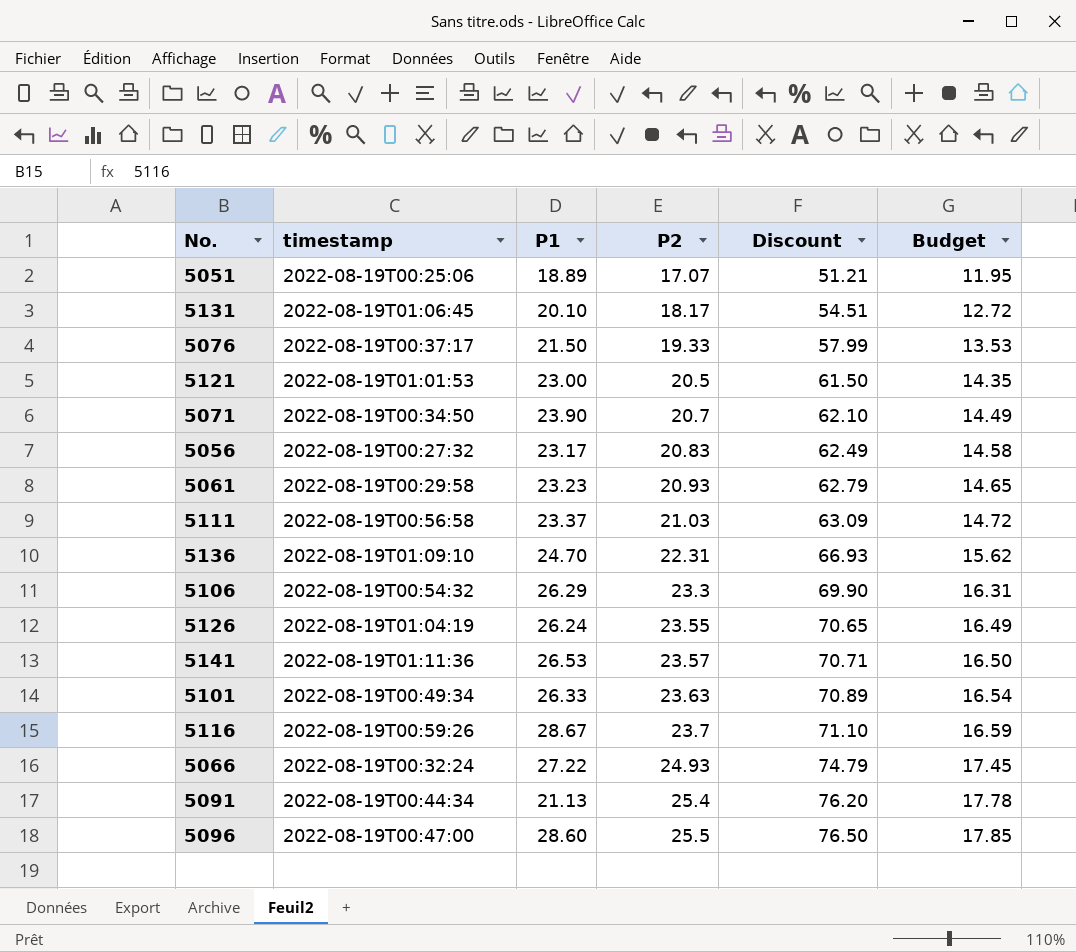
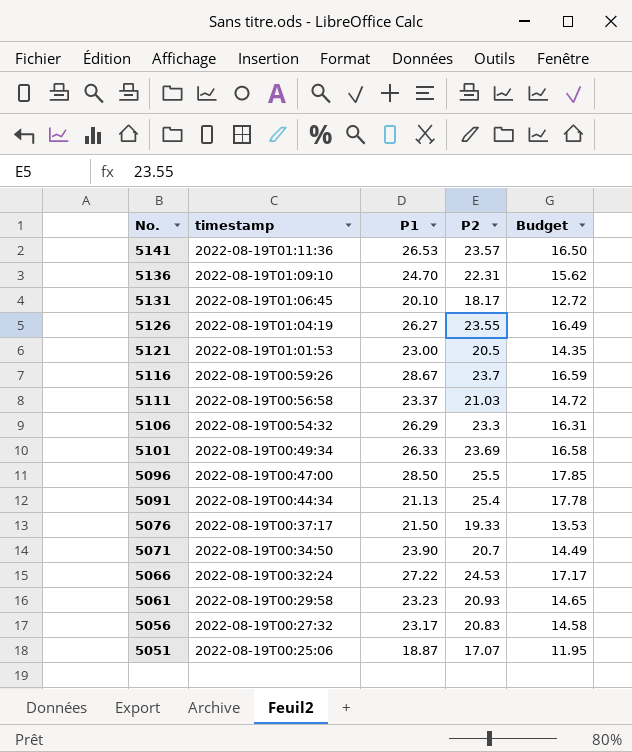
row order: P2 ascending -> No. descending
column Discount | formula: [P2] * 3 -> none
5126 | P1: 26.24 -> 26.27
5101 | P2: 23.63 -> 23.69
5101 | Budget: 16.54 -> 16.58
5096 | P1: 28.60 -> 28.50
5066 | P2: 24.93 -> 24.53
5066 | Budget: 17.45 -> 17.17
5051 | P1: 18.89 -> 18.87

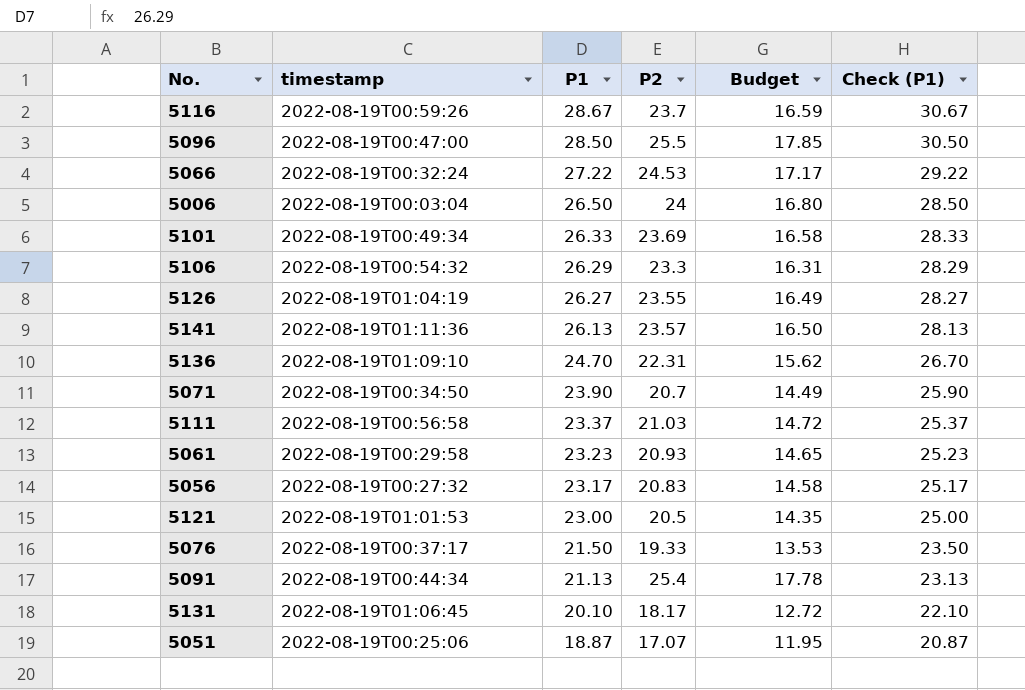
row order: No. descending -> P1 descending
column Check (P1) | formula: none -> [P1] + 2
row 5006: none -> 2022-08-19T00:03:04 | 26.50 | 24 | 16.80 | 28.50
5141 | P1: 26.53 -> 26.13

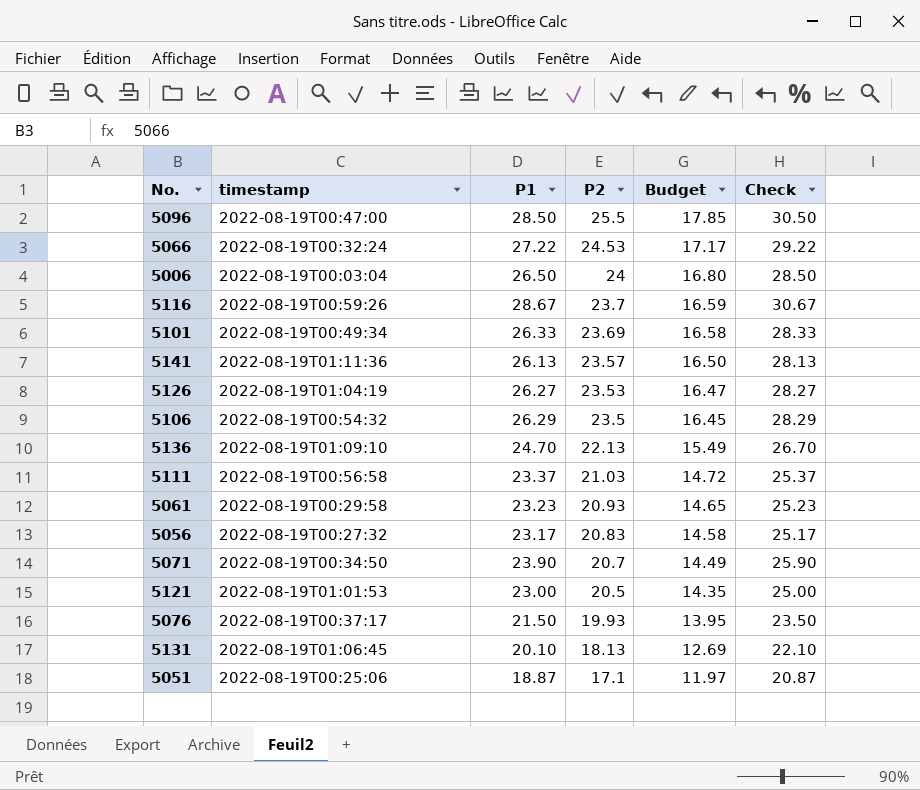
row order: P1 descending -> P2 descending
column name: Check (P1) -> Check
row 5091: 2022-08-19T00:44:34 | 21.13 | 25.4 | 17.78 | 23.13 -> none
5126 | P2: 23.55 -> 23.53
5126 | Budget: 16.49 -> 16.47
5106 | P2: 23.3 -> 23.5
5106 | Budget: 16.31 -> 16.45
5136 | P2: 22.31 -> 22.13
5136 | Budget: 15.62 -> 15.49
5076 | P2: 19.33 -> 19.93
5076 | Budget: 13.53 -> 13.95
5131 | P2: 18.17 -> 18.13
5131 | Budget: 12.72 -> 12.69
5051 | P2: 17.07 -> 17.1
5051 | Budget: 11.95 -> 11.97

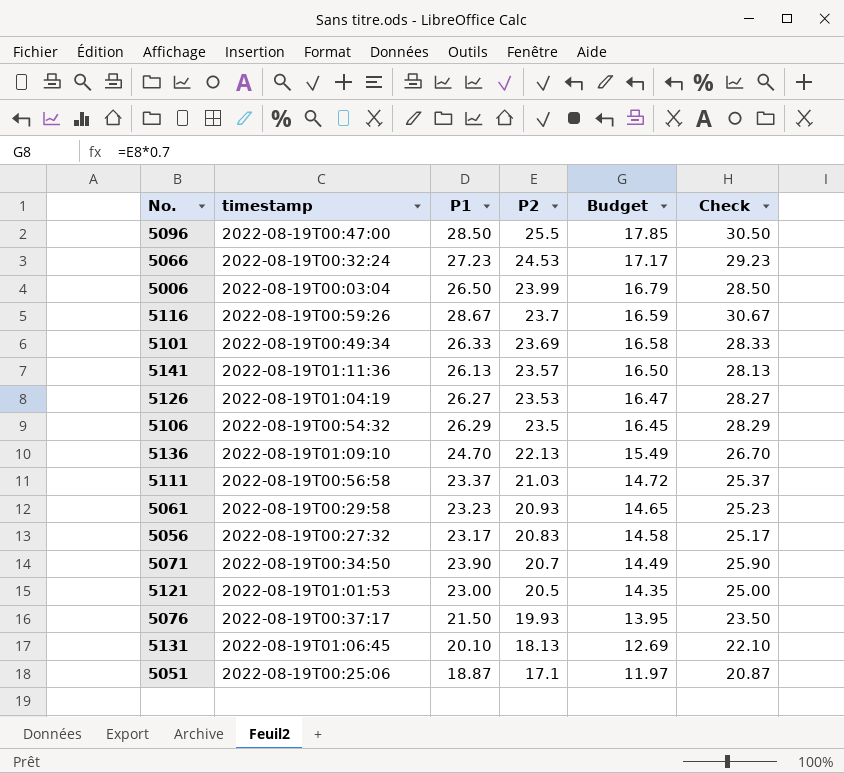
5066 | P1: 27.22 -> 27.23
5066 | Check: 29.22 -> 29.23
5006 | P2: 24 -> 23.99
5006 | Budget: 16.80 -> 16.79

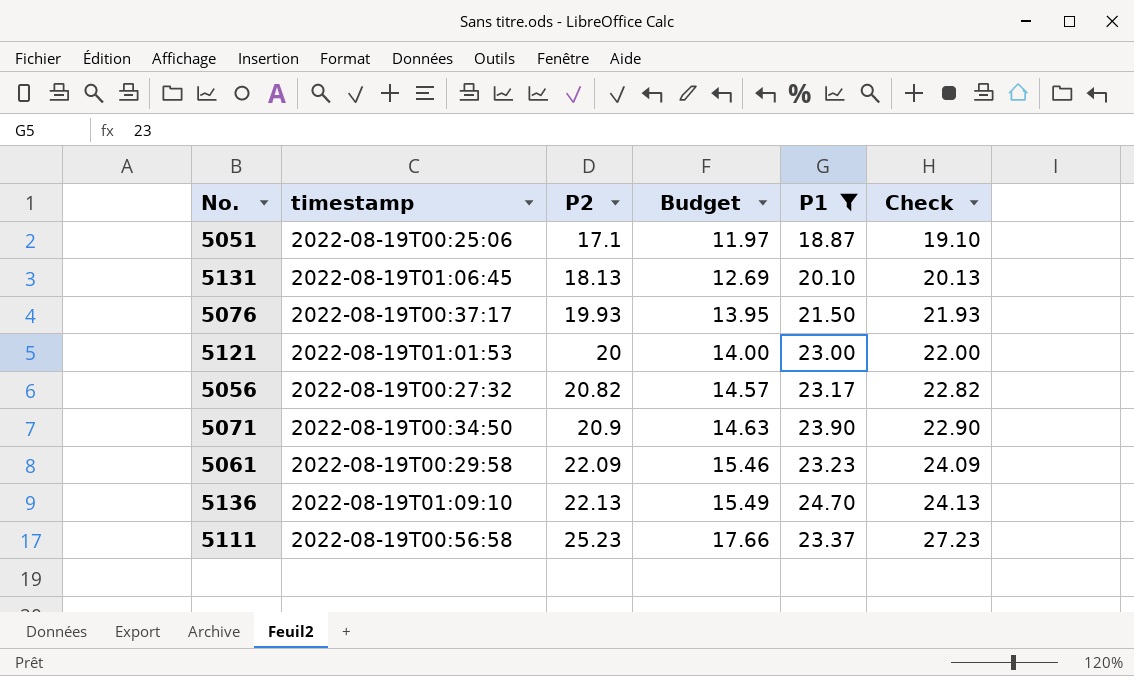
filter: none -> P1 <= 24.70
row order: P2 descending -> P2 ascending
column P1 | position: 3 -> 5
column Check | formula: [P1] + 2 -> [P2] + 2
5121 | P2: 20.5 -> 20
5121 | Budget: 14.35 -> 14.00
5056 | P2: 20.83 -> 20.82
5056 | Budget: 14.58 -> 14.57
5071 | P2: 20.7 -> 20.9
5071 | Budget: 14.49 -> 14.63
5061 | P2: 20.93 -> 22.09
5061 | Budget: 14.65 -> 15.46
5111 | P2: 21.03 -> 25.23
5111 | Budget: 14.72 -> 17.66

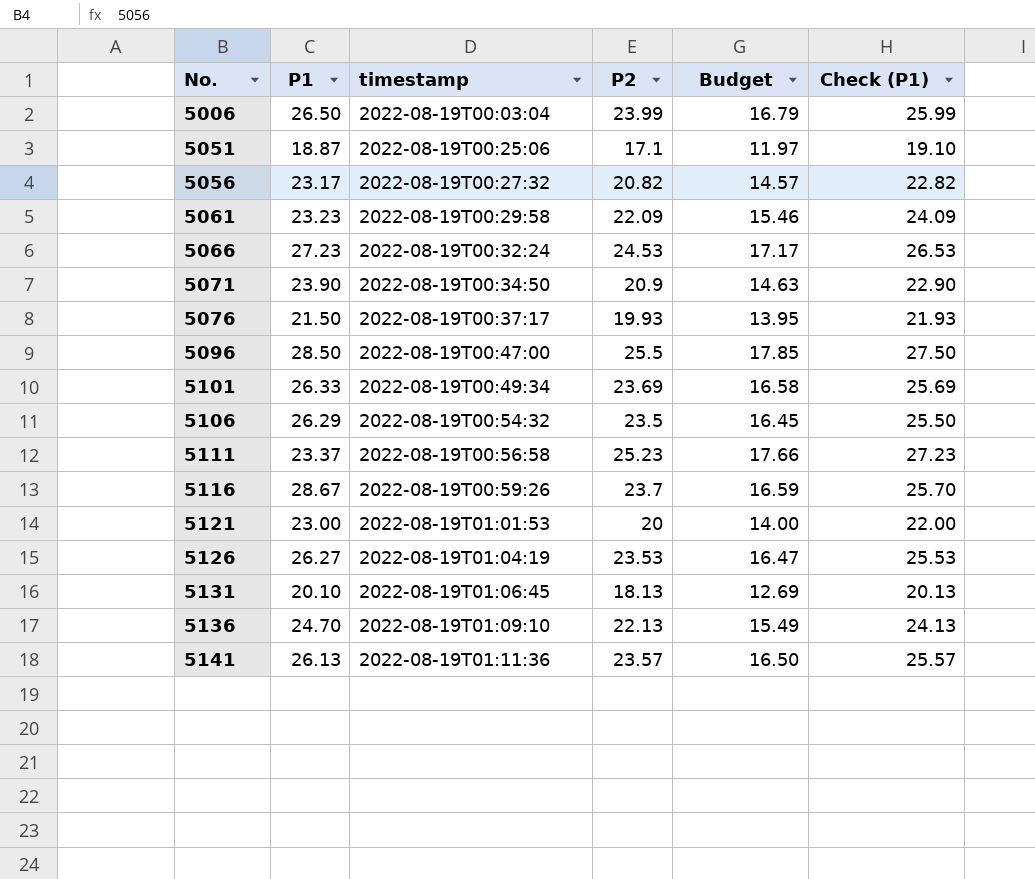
filter: P1 <= 24.70 -> none
row order: P2 ascending -> No. ascending
column P1 | position: 5 -> 2
column name: Check -> Check (P1)

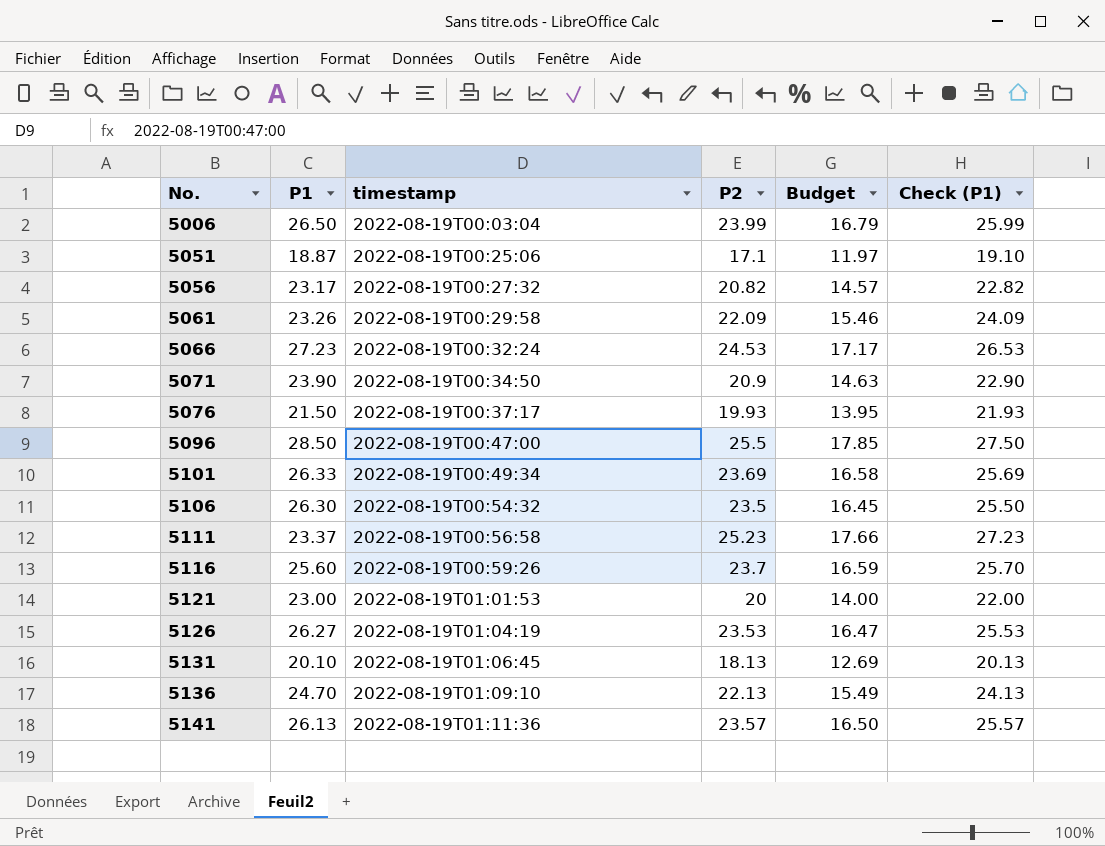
5061 | P1: 23.23 -> 23.26
5106 | P1: 26.29 -> 26.30
5116 | P1: 28.67 -> 25.60

